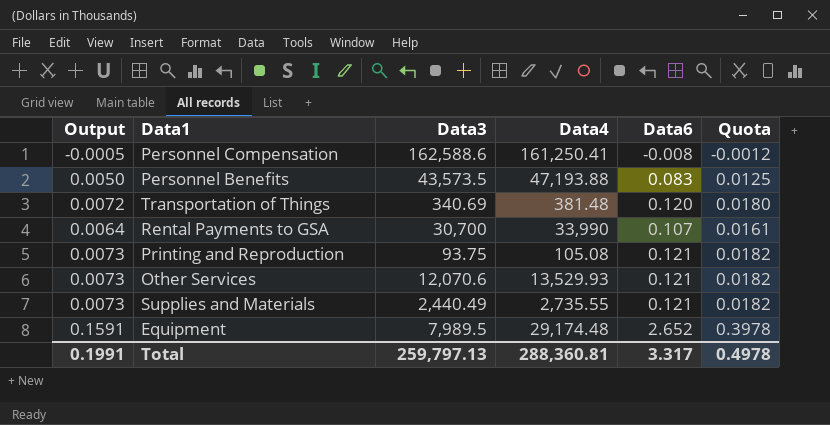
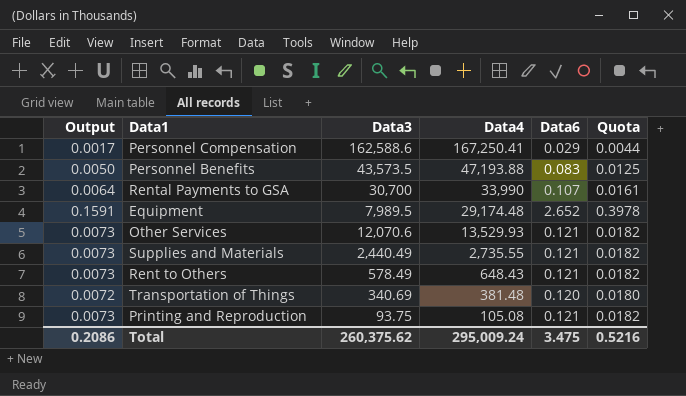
row order: none -> Data4 descending
Personnel Compensation | Output: -0.0005 -> 0.0017
Personnel Compensation | Data4: 161,250.41 -> 167,250.41
Personnel Compensation | Data6: -0.008 -> 0.029
Personnel Compensation | Quota: -0.0012 -> 0.0044
row Rent to Others: none -> 0.0073 | 578.49 | 648.43 | 0.121 | 0.0182
Total | Output: 0.1991 -> 0.2086
Total | Data3: 259,797.13 -> 260,375.62
Total | Data4: 288,360.81 -> 295,009.24
Total | Data6: 3.317 -> 3.475
Total | Quota: 0.4978 -> 0.5216

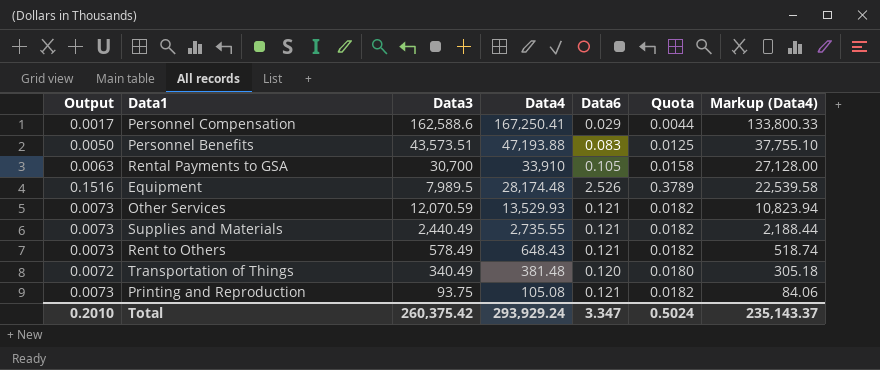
column Markup (Data4) | formula: none -> [Data4] * 0.8
Personnel Benefits | Data3: 43,573.5 -> 43,573.51
Rental Payments to GSA | Output: 0.0064 -> 0.0063
Rental Payments to GSA | Data4: 33,990 -> 33,910
Rental Payments to GSA | Data6: 0.107 -> 0.105
Rental Payments to GSA | Quota: 0.0161 -> 0.0158
Equipment | Output: 0.1591 -> 0.1516
Equipment | Data4: 29,174.48 -> 28,174.48
Equipment | Data6: 2.652 -> 2.526
Equipment | Quota: 0.3978 -> 0.3789
Other Services | Data3: 12,070.6 -> 12,070.59
Transportation of Things | Data3: 340.69 -> 340.49
Total | Output: 0.2086 -> 0.2010
Total | Data3: 260,375.62 -> 260,375.42
Total | Data4: 295,009.24 -> 293,929.24
Total | Data6: 3.475 -> 3.347
Total | Quota: 0.5216 -> 0.5024

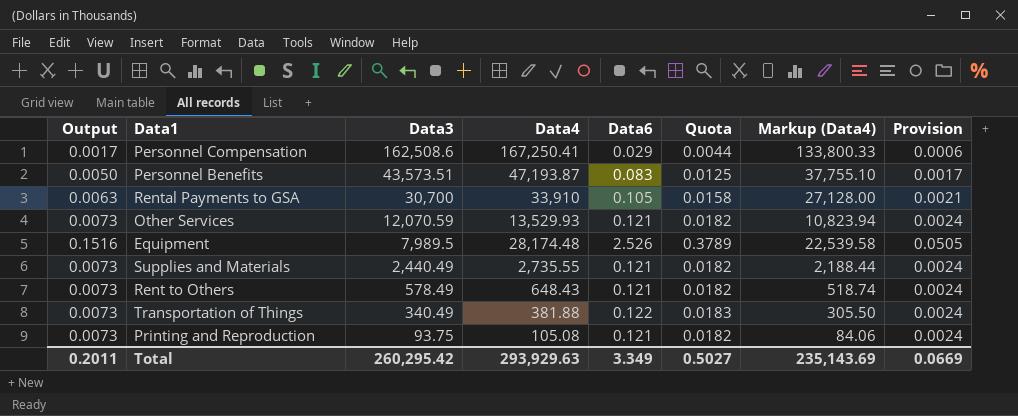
row order: Data4 descending -> Data3 descending
column Provision | formula: none -> [Data6] * 0.02
Personnel Compensation | Data3: 162,588.6 -> 162,508.6
Personnel Benefits | Data4: 47,193.88 -> 47,193.87
Transportation of Things | Output: 0.0072 -> 0.0073
Transportation of Things | Data4: 381.48 -> 381.88
Transportation of Things | Data6: 0.120 -> 0.122
Transportation of Things | Quota: 0.0180 -> 0.0183
Transportation of Things | Markup (Data4): 305.18 -> 305.50
Total | Output: 0.2010 -> 0.2011
Total | Data3: 260,375.42 -> 260,295.42
Total | Data4: 293,929.24 -> 293,929.63
Total | Data6: 3.347 -> 3.349
Total | Quota: 0.5024 -> 0.5027
Total | Markup (Data4): 235,143.37 -> 235,143.69

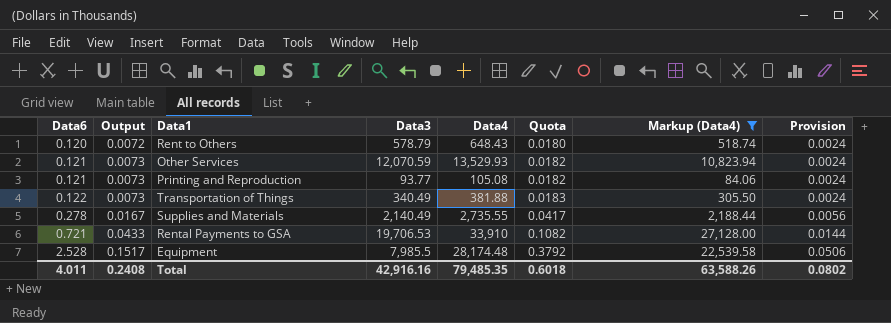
filter: none -> Markup (Data4) <= 27,128.00
row order: Data3 descending -> Data6 ascending
column Data6 | position: 5 -> 1
Rent to Others | Data6: 0.121 -> 0.120
Rent to Others | Output: 0.0073 -> 0.0072
Rent to Others | Data3: 578.49 -> 578.79
Rent to Others | Quota: 0.0182 -> 0.0180
Printing and Reproduction | Data3: 93.75 -> 93.77
Supplies and Materials | Data6: 0.121 -> 0.278
Supplies and Materials | Output: 0.0073 -> 0.0167
Supplies and Materials | Data3: 2,440.49 -> 2,140.49
Supplies and Materials | Quota: 0.0182 -> 0.0417
Supplies and Materials | Provision: 0.0024 -> 0.0056
Rental Payments to GSA | Data6: 0.105 -> 0.721
Rental Payments to GSA | Output: 0.0063 -> 0.0433
Rental Payments to GSA | Data3: 30,700 -> 19,706.53
Rental Payments to GSA | Quota: 0.0158 -> 0.1082
Rental Payments to GSA | Provision: 0.0021 -> 0.0144
Equipment | Data6: 2.526 -> 2.528
Equipment | Output: 0.1516 -> 0.1517
Equipment | Data3: 7,989.5 -> 7,985.5
Equipment | Quota: 0.3789 -> 0.3792
Equipment | Provision: 0.0505 -> 0.0506
Total | Data6: 3.349 -> 4.011
Total | Output: 0.2011 -> 0.2408
Total | Data3: 260,295.42 -> 42,916.16
Total | Data4: 293,929.63 -> 79,485.35
Total | Quota: 0.5027 -> 0.6018
Total | Markup (Data4): 235,143.69 -> 63,588.26
Total | Provision: 0.0669 -> 0.0802

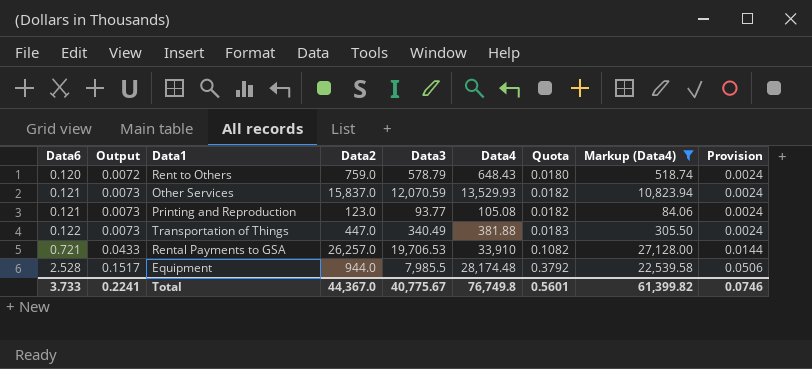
column Data2 | position: none -> 4
row Supplies and Materials: 0.278 | 0.0167 | 2,140.49 | 2,735.55 | 0.0417 | 2,188.44 | 0.0056 -> none
Total | Data6: 4.011 -> 3.733
Total | Output: 0.2408 -> 0.2241
Total | Data3: 42,916.16 -> 40,775.67
Total | Data4: 79,485.35 -> 76,749.8
Total | Quota: 0.6018 -> 0.5601
Total | Markup (Data4): 63,588.26 -> 61,399.82
Total | Provision: 0.0802 -> 0.0746

